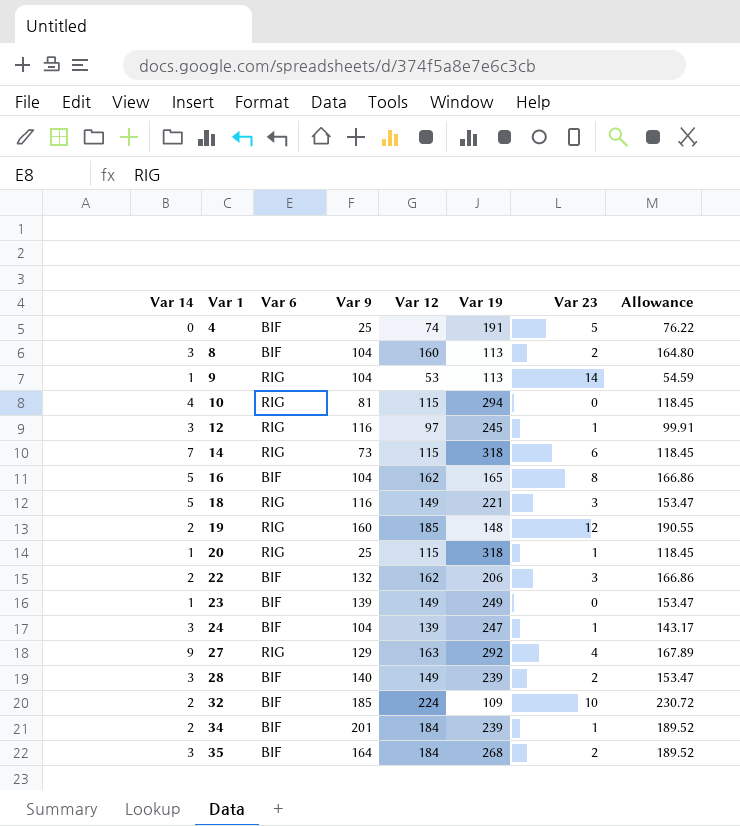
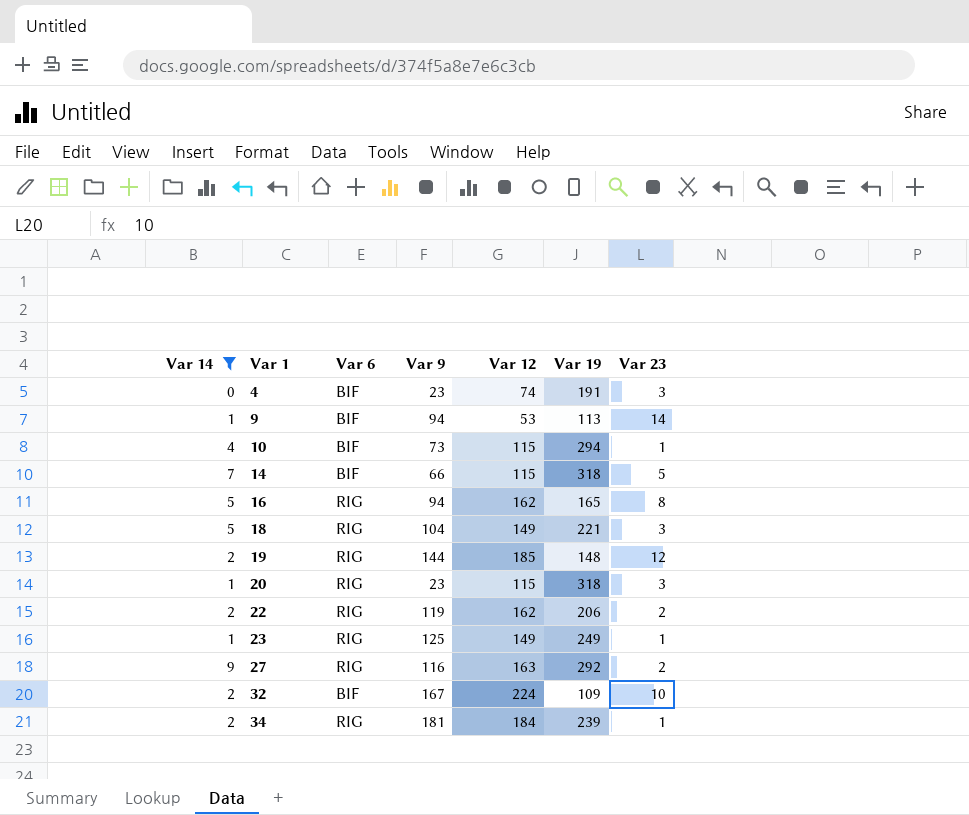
filter: none -> Var 14 != 3
column Allowance | formula: [Var 12] * 1.03 -> none
4 | Var 9: 25 -> 23
4 | Var 23: 5 -> 3
9 | Var 6: RIG -> BIF
9 | Var 9: 104 -> 94
10 | Var 6: RIG -> BIF
10 | Var 9: 81 -> 73
10 | Var 23: 0 -> 1
14 | Var 6: RIG -> BIF
14 | Var 9: 73 -> 66
14 | Var 23: 6 -> 5
16 | Var 6: BIF -> RIG
16 | Var 9: 104 -> 94
18 | Var 9: 116 -> 104
19 | Var 9: 160 -> 144
20 | Var 9: 25 -> 23
20 | Var 23: 1 -> 3
22 | Var 6: BIF -> RIG
22 | Var 9: 132 -> 119
22 | Var 23: 3 -> 2
23 | Var 6: BIF -> RIG
23 | Var 9: 139 -> 125
23 | Var 23: 0 -> 1
27 | Var 9: 129 -> 116
27 | Var 23: 4 -> 2
32 | Var 9: 185 -> 167
34 | Var 6: BIF -> RIG
34 | Var 9: 201 -> 181

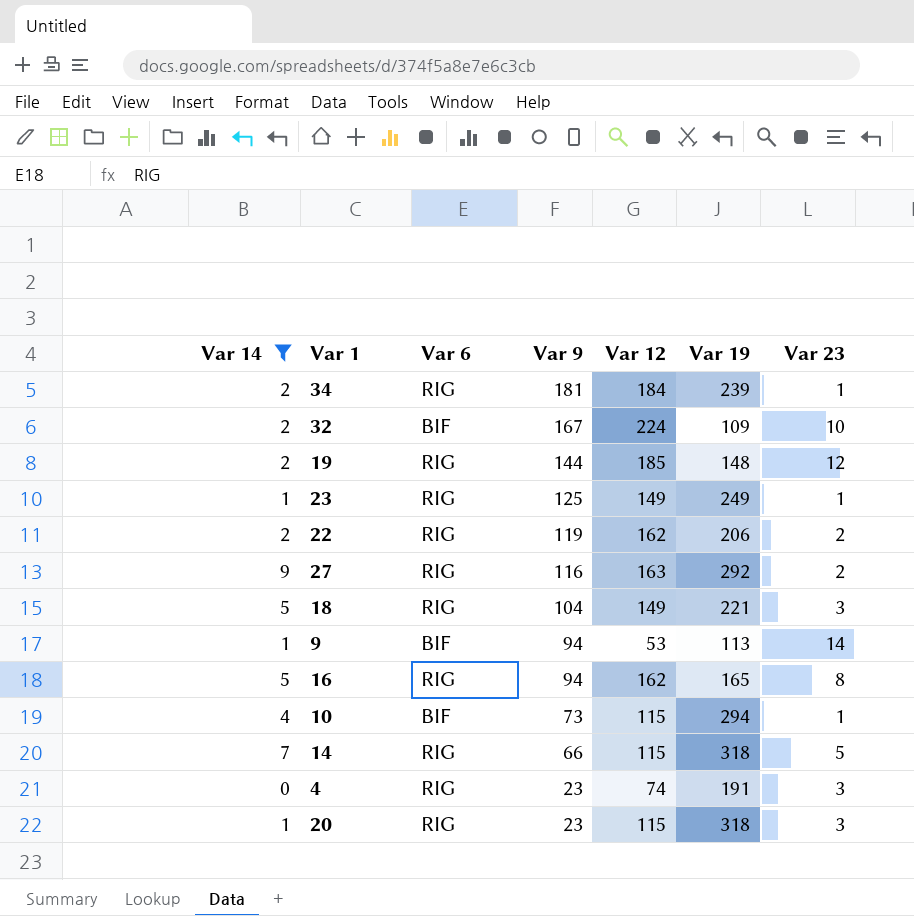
row order: Var 1 ascending -> Var 9 descending
14 | Var 6: BIF -> RIG
4 | Var 6: BIF -> RIG

